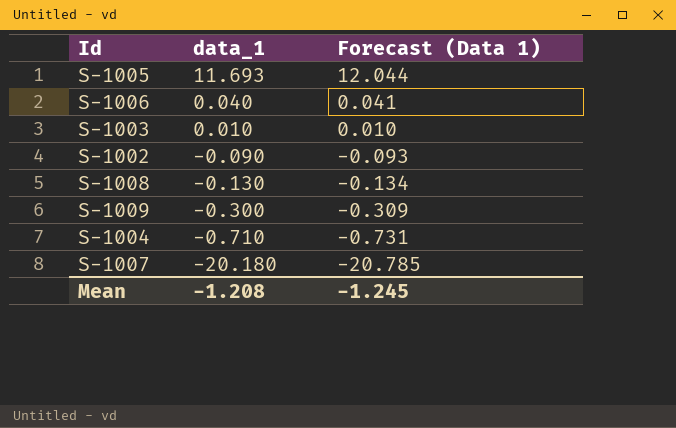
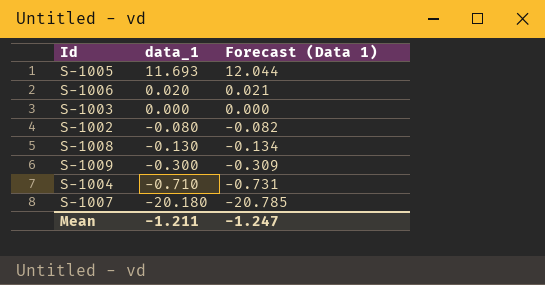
S-1006 | data_1: 0.040 -> 0.020
S-1006 | Forecast (Data 1): 0.041 -> 0.021
S-1003 | data_1: 0.010 -> 0.000
S-1003 | Forecast (Data 1): 0.010 -> 0.000
S-1002 | data_1: -0.090 -> -0.080
S-1002 | Forecast (Data 1): -0.093 -> -0.082
Mean | data_1: -1.208 -> -1.211
Mean | Forecast (Data 1): -1.245 -> -1.247

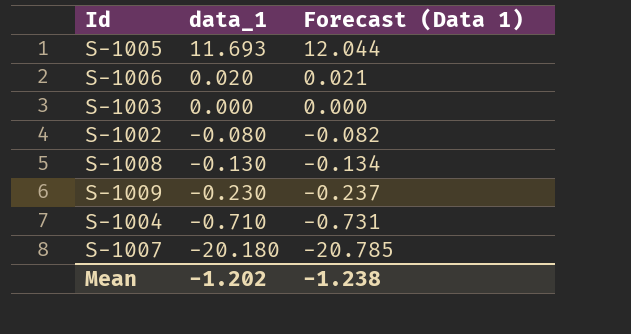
S-1009 | data_1: -0.300 -> -0.230
S-1009 | Forecast (Data 1): -0.309 -> -0.237
Mean | data_1: -1.211 -> -1.202
Mean | Forecast (Data 1): -1.247 -> -1.238

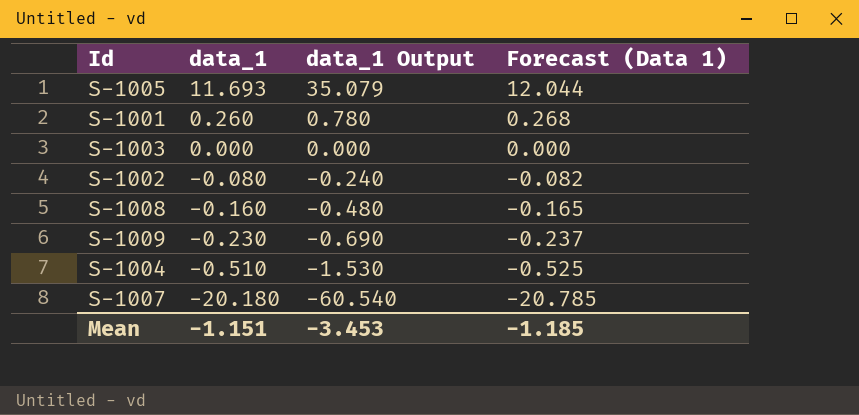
column data_1 Output | formula: none -> [data_1] * 3
row S-1006: 0.020 | 0.021 -> none
row S-1001: none -> 0.260 | 0.780 | 0.268
S-1008 | data_1: -0.130 -> -0.160
S-1008 | Forecast (Data 1): -0.134 -> -0.165
S-1004 | data_1: -0.710 -> -0.510
S-1004 | Forecast (Data 1): -0.731 -> -0.525
Mean | data_1: -1.202 -> -1.151
Mean | Forecast (Data 1): -1.238 -> -1.185

